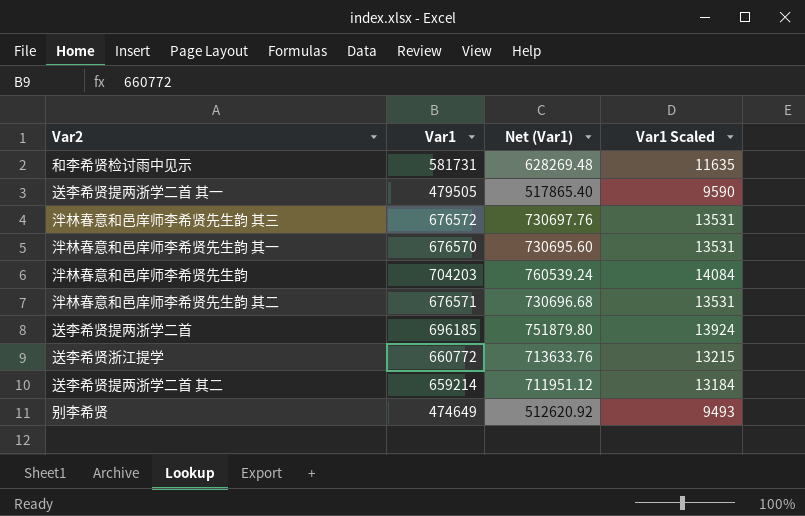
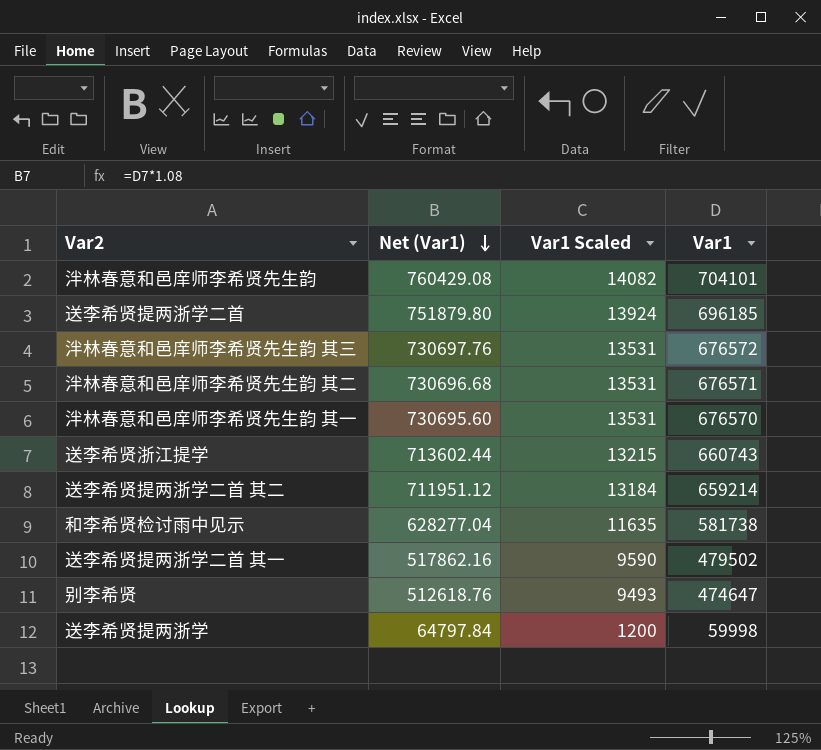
row order: none -> Net (Var1) descending
column Var1 | position: 2 -> 4
泮林春意和邑庠师李希贤先生韵 | Net (Var1): 760539.24 -> 760429.08
泮林春意和邑庠师李希贤先生韵 | Var1 Scaled: 14084 -> 14082
泮林春意和邑庠师李希贤先生韵 | Var1: 704203 -> 704101
送李希贤浙江提学 | Net (Var1): 713633.76 -> 713602.44
送李希贤浙江提学 | Var1: 660772 -> 660743
和李希贤检讨雨中见示 | Net (Var1): 628269.48 -> 628277.04
和李希贤检讨雨中见示 | Var1: 581731 -> 581738
送李希贤提两浙学二首 其一 | Net (Var1): 517865.40 -> 517862.16
送李希贤提两浙学二首 其一 | Var1: 479505 -> 479502
别李希贤 | Net (Var1): 512620.92 -> 512618.76
别李希贤 | Var1: 474649 -> 474647
row 送李希贤提两浙学: none -> 64797.84 | 1200 | 59998

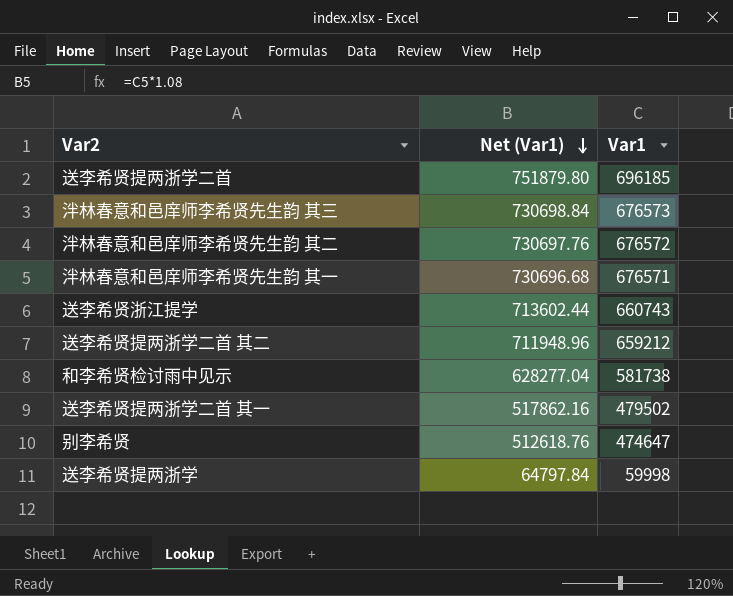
column Var1 Scaled | formula: [Var1] * 0.02 -> none
row 泮林春意和邑庠师李希贤先生韵: 760429.08 | 14082 | 704101 -> none
泮林春意和邑庠师李希贤先生韵 其三 | Net (Var1): 730697.76 -> 730698.84
泮林春意和邑庠师李希贤先生韵 其三 | Var1: 676572 -> 676573
泮林春意和邑庠师李希贤先生韵 其二 | Net (Var1): 730696.68 -> 730697.76
泮林春意和邑庠师李希贤先生韵 其二 | Var1: 676571 -> 676572
泮林春意和邑庠师李希贤先生韵 其一 | Net (Var1): 730695.60 -> 730696.68
泮林春意和邑庠师李希贤先生韵 其一 | Var1: 676570 -> 676571
送李希贤提两浙学二首 其二 | Net (Var1): 711951.12 -> 711948.96
送李希贤提两浙学二首 其二 | Var1: 659214 -> 659212

